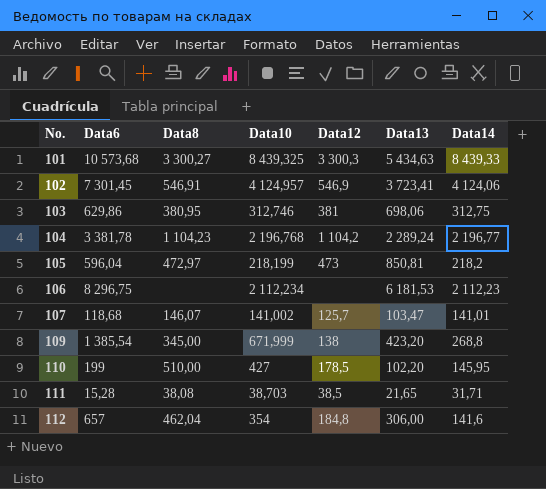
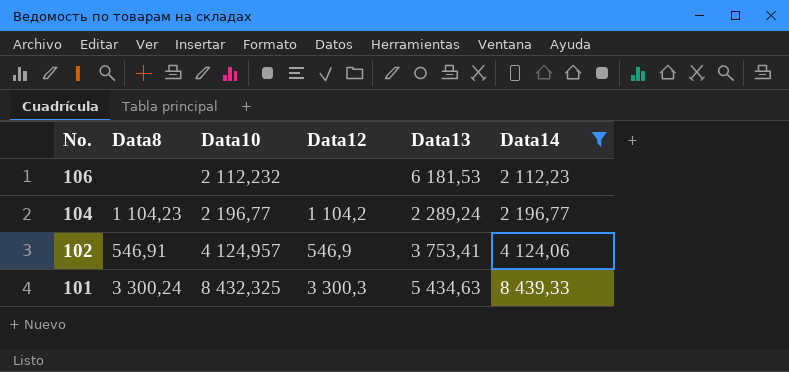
filter: none -> Data14 >= 2 112,23
row order: No. ascending -> No. descending
column Data6 | position: 2 -> none
106 | Data10: 2 112,234 -> 2 112,232
104 | Data10: 2 196,768 -> 2 196,77
102 | Data13: 3 723,41 -> 3 753,41
101 | Data8: 3 300,27 -> 3 300,24
101 | Data10: 8 439,325 -> 8 432,325

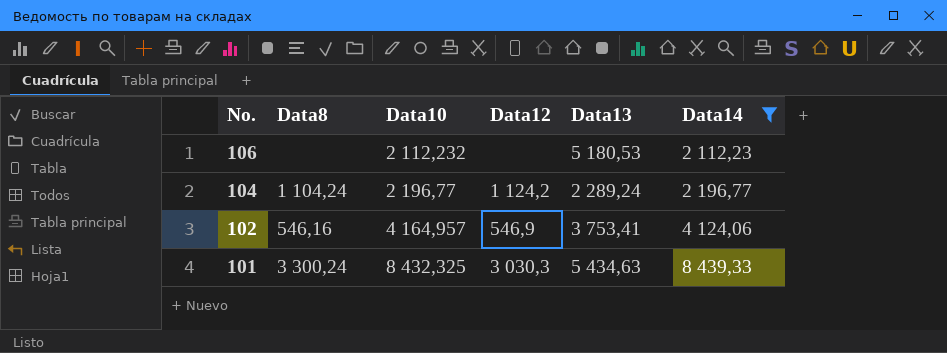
106 | Data13: 6 181,53 -> 5 180,53
104 | Data8: 1 104,23 -> 1 104,24
104 | Data12: 1 104,2 -> 1 124,2
102 | Data8: 546,91 -> 546,16
102 | Data10: 4 124,957 -> 4 164,957
101 | Data12: 3 300,3 -> 3 030,3

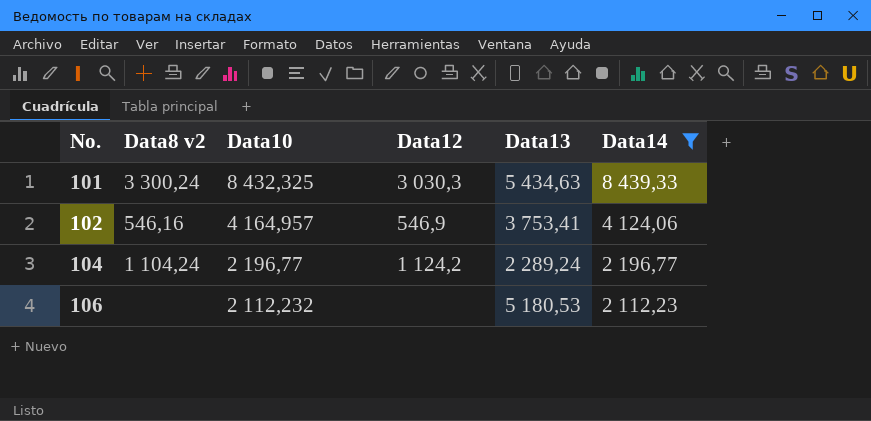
row order: No. descending -> No. ascending
column name: Data8 -> Data8 v2

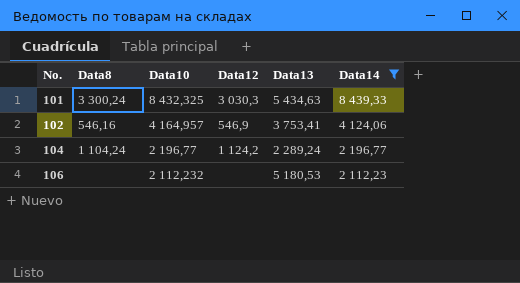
column name: Data8 v2 -> Data8

